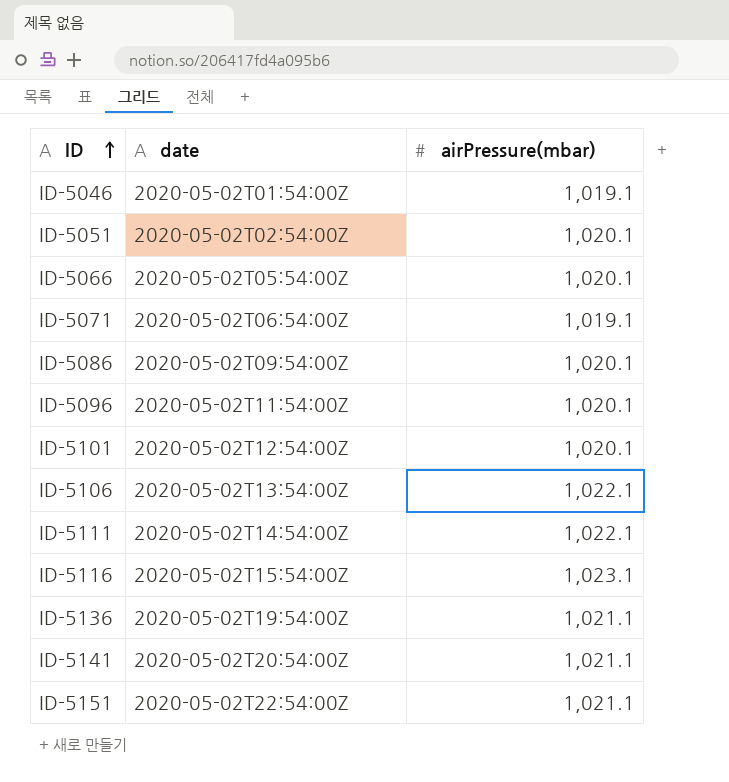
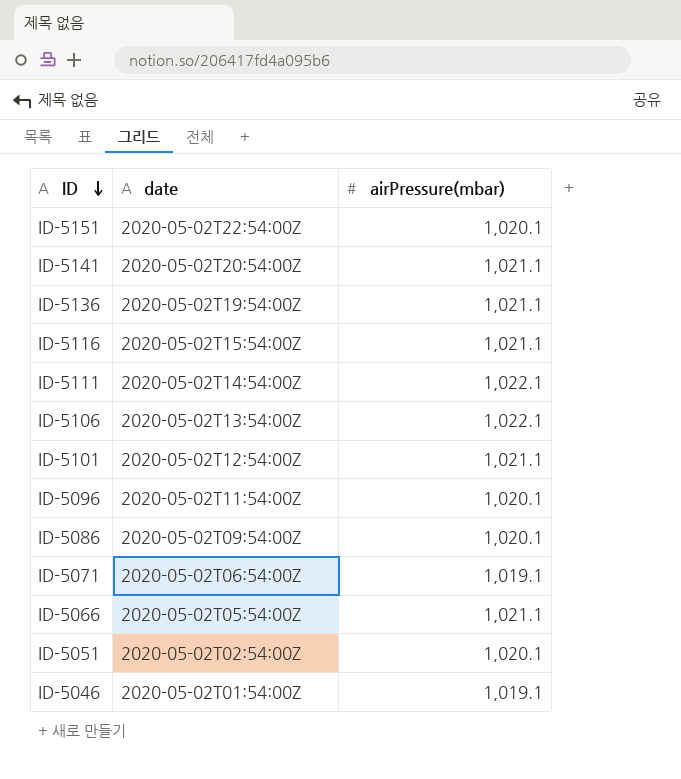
row order: ID ascending -> ID descending
ID-5151 | airPressure(mbar): 1,021.1 -> 1,020.1
ID-5116 | airPressure(mbar): 1,023.1 -> 1,021.1
ID-5101 | airPressure(mbar): 1,020.1 -> 1,021.1
ID-5066 | airPressure(mbar): 1,020.1 -> 1,021.1

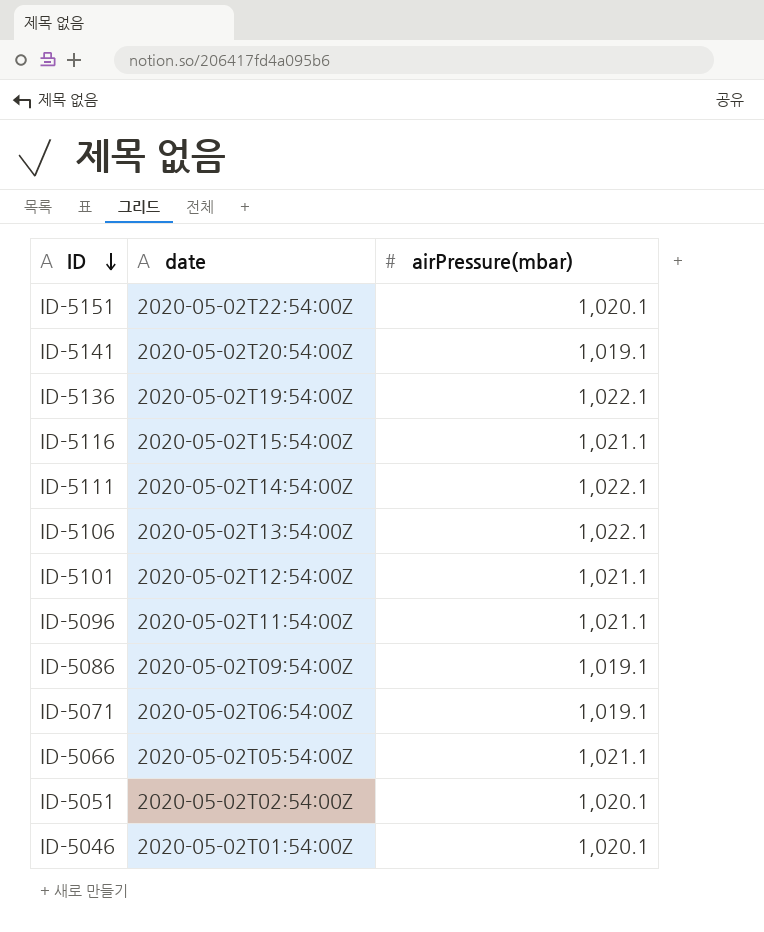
ID-5141 | airPressure(mbar): 1,021.1 -> 1,019.1
ID-5136 | airPressure(mbar): 1,021.1 -> 1,022.1
ID-5096 | airPressure(mbar): 1,020.1 -> 1,021.1
ID-5086 | airPressure(mbar): 1,020.1 -> 1,019.1
ID-5046 | airPressure(mbar): 1,019.1 -> 1,020.1

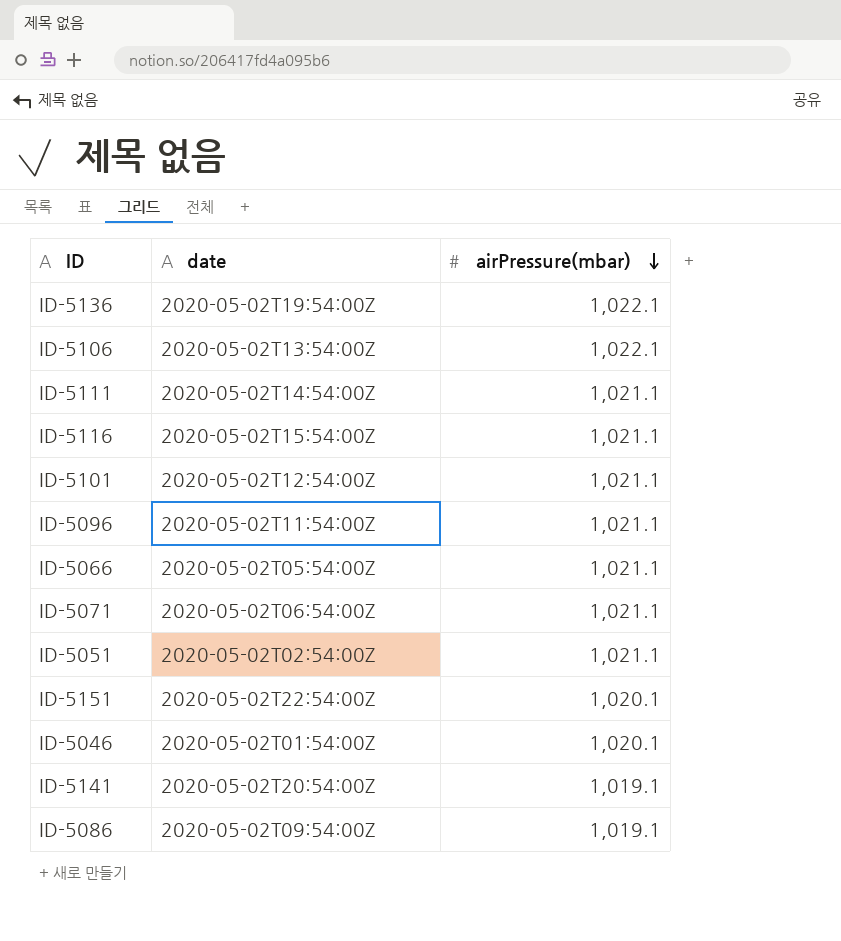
row order: ID descending -> airPressure(mbar) descending
ID-5111 | airPressure(mbar): 1,022.1 -> 1,021.1
ID-5071 | airPressure(mbar): 1,019.1 -> 1,021.1
ID-5051 | airPressure(mbar): 1,020.1 -> 1,021.1

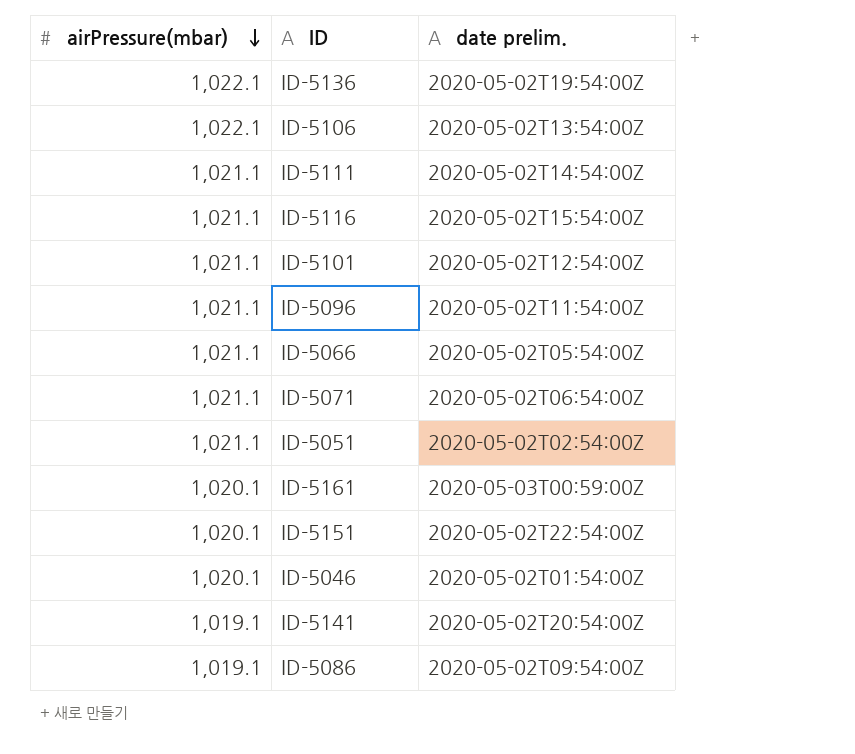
column airPressure(mbar) | position: 3 -> 1
column name: date -> date prelim.
row ID-5161: none -> 1,020.1 | 2020-05-03T00:59:00Z

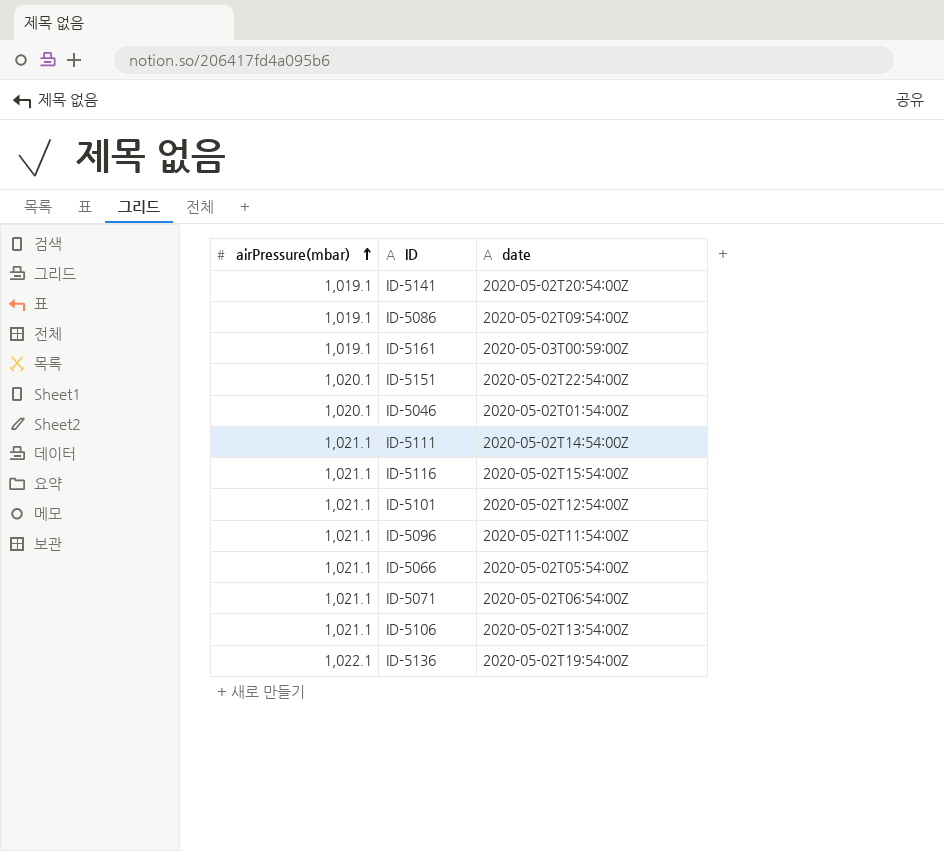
row order: airPressure(mbar) descending -> airPressure(mbar) ascending
column name: date prelim. -> date
row ID-5051: 1,021.1 | 2020-05-02T02:54:00Z -> none
ID-5161 | airPressure(mbar): 1,020.1 -> 1,019.1
ID-5106 | airPressure(mbar): 1,022.1 -> 1,021.1

